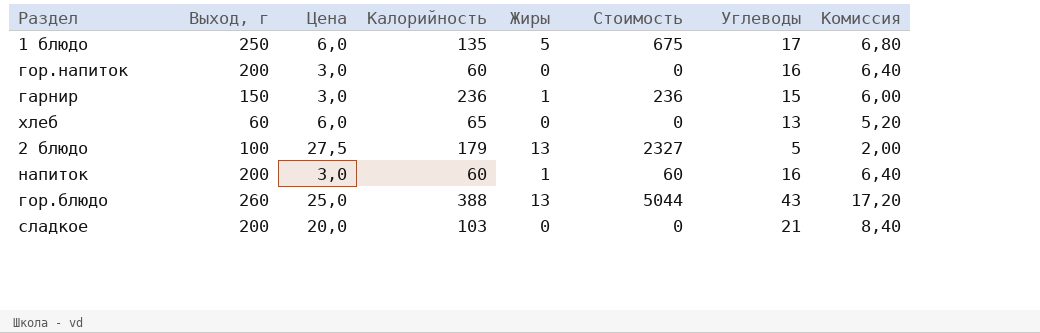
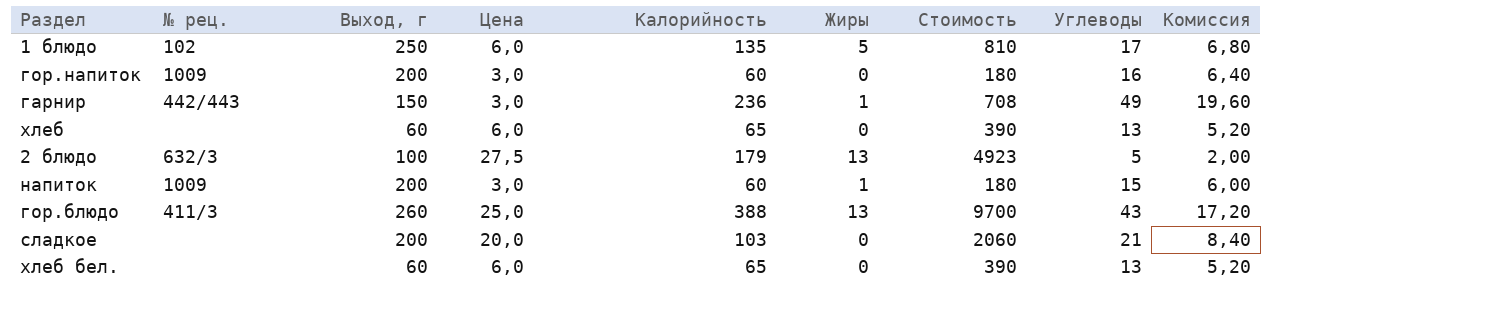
column № рец. | position: none -> 2
column Стоимость | formula: [Калорийность] * [Жиры] -> [Цена] * [Калорийность]
гарнир | Углеводы: 15 -> 49
гарнир | Комиссия: 6,00 -> 19,60
напиток | Углеводы: 16 -> 15
напиток | Комиссия: 6,40 -> 6,00
row хлеб бел.: none -> none | 60 | 6,0 | 65 | 0 | 390 | 13 | 5,20

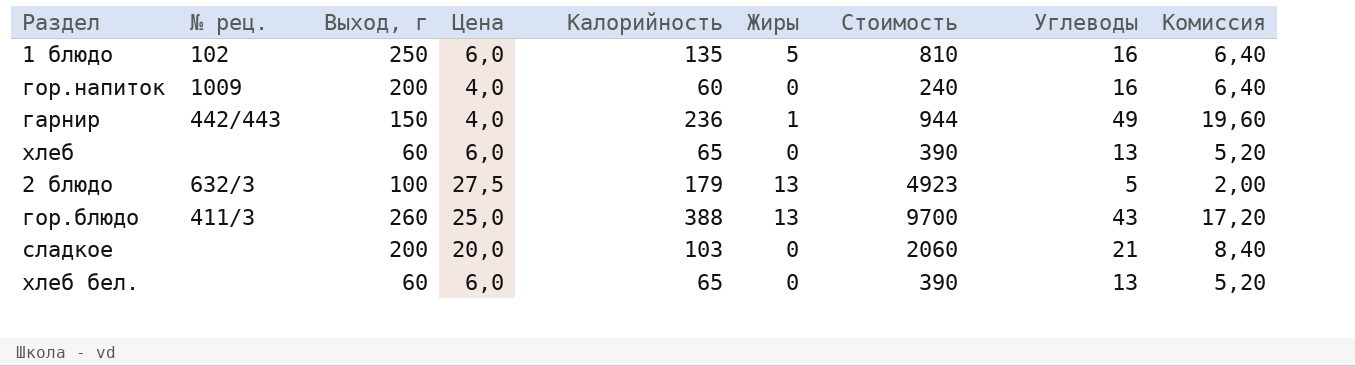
row напиток: 1009 | 200 | 3,0 | 60 | 1 | 180 | 15 | 6,00 -> none
1 блюдо | Углеводы: 17 -> 16
1 блюдо | Комиссия: 6,80 -> 6,40
гор.напиток | Цена: 3,0 -> 4,0
гор.напиток | Стоимость: 180 -> 240
гарнир | Цена: 3,0 -> 4,0
гарнир | Стоимость: 708 -> 944

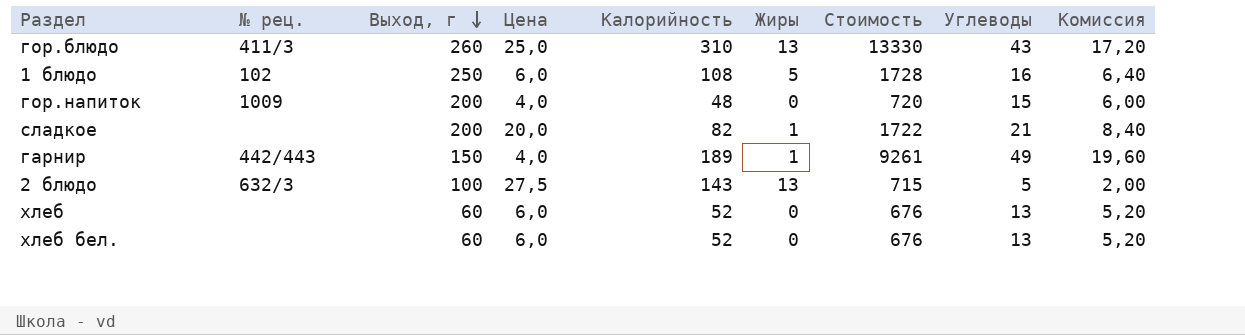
row order: none -> Выход, г descending
column Стоимость | formula: [Цена] * [Калорийность] -> [Калорийность] * [Углеводы]
гор.блюдо | Калорийность: 388 -> 310
1 блюдо | Калорийность: 135 -> 108
гор.напиток | Калорийность: 60 -> 48
гор.напиток | Углеводы: 16 -> 15
гор.напиток | Комиссия: 6,40 -> 6,00
сладкое | Калорийность: 103 -> 82
сладкое | Жиры: 0 -> 1
гарнир | Калорийность: 236 -> 189
2 блюдо | Калорийность: 179 -> 143
хлеб | Калорийность: 65 -> 52
хлеб бел. | Калорийность: 65 -> 52

